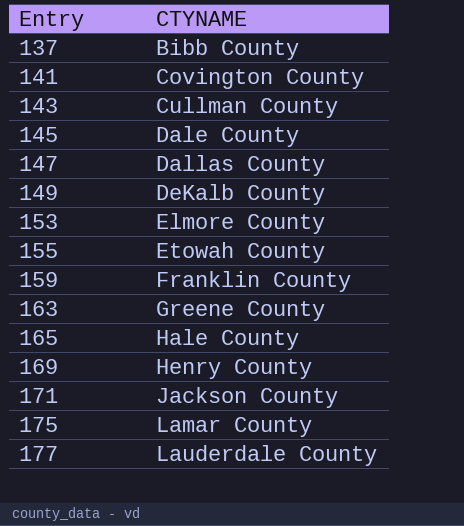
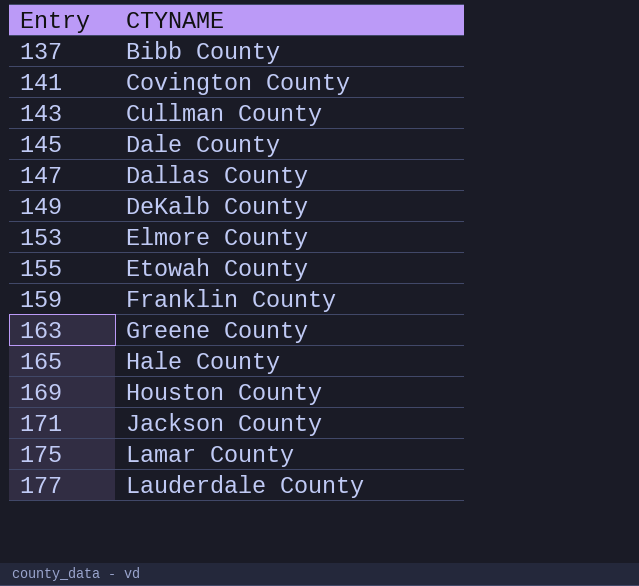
169 | CTYNAME: Henry County -> Houston County

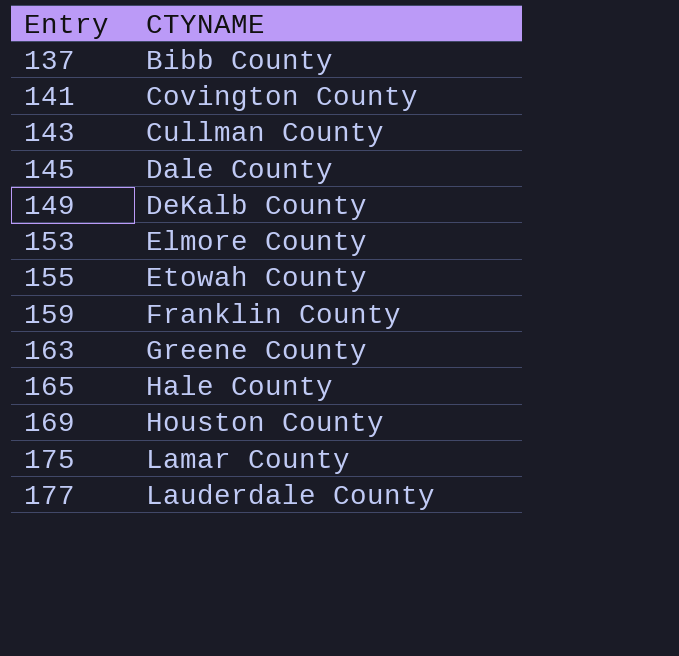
row 147: Dallas County -> none
row 171: Jackson County -> none

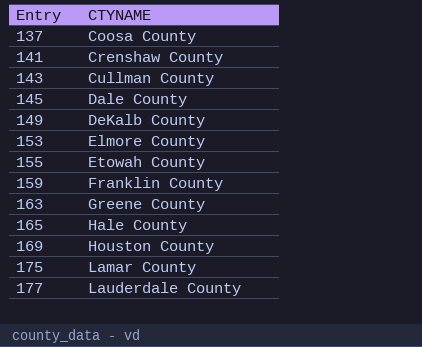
137 | CTYNAME: Bibb County -> Coosa County
141 | CTYNAME: Covington County -> Crenshaw County

